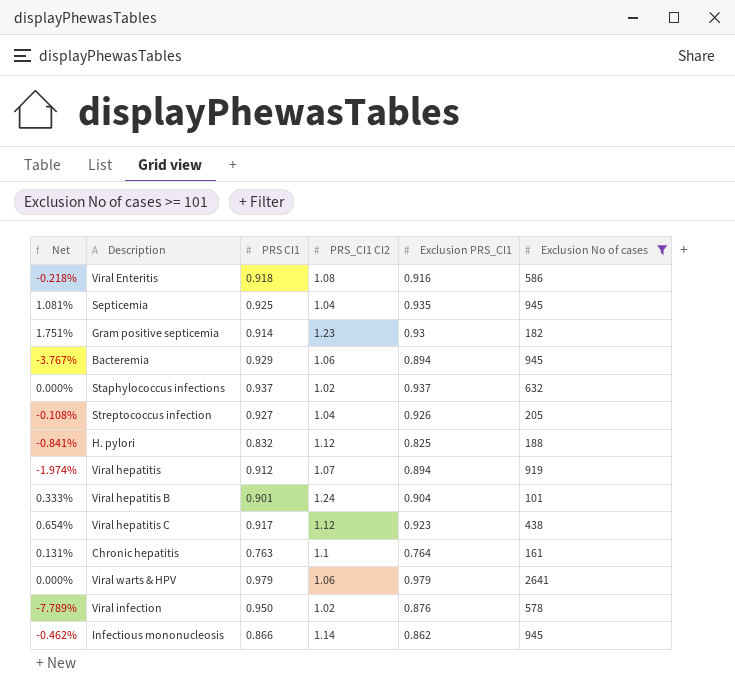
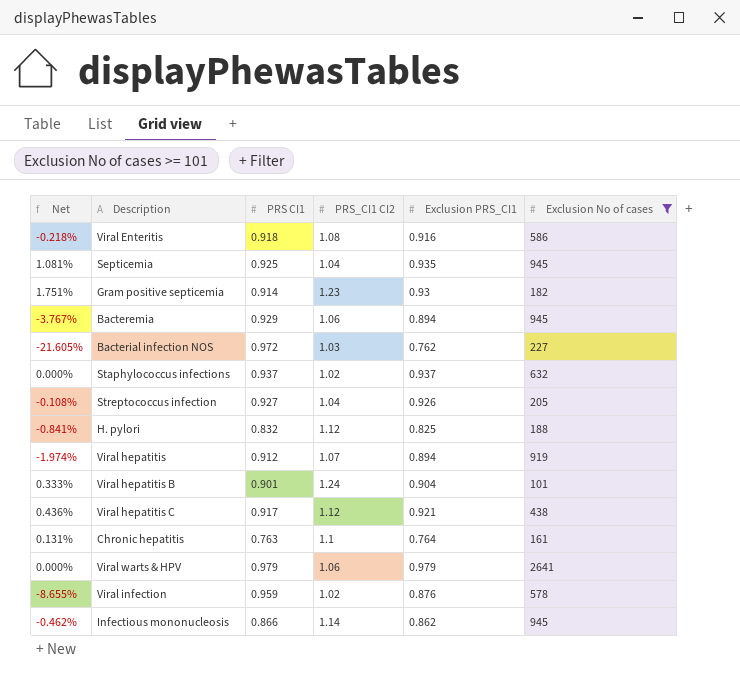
row Bacterial infection NOS: none -> -21.605% | 0.972 | 1.03 | 0.762 | 227
Viral hepatitis C | Net: 0.654% -> 0.436%
Viral hepatitis C | Exclusion PRS_CI1: 0.923 -> 0.921
Viral infection | Net: -7.789% -> -8.655%
Viral infection | PRS CI1: 0.950 -> 0.959

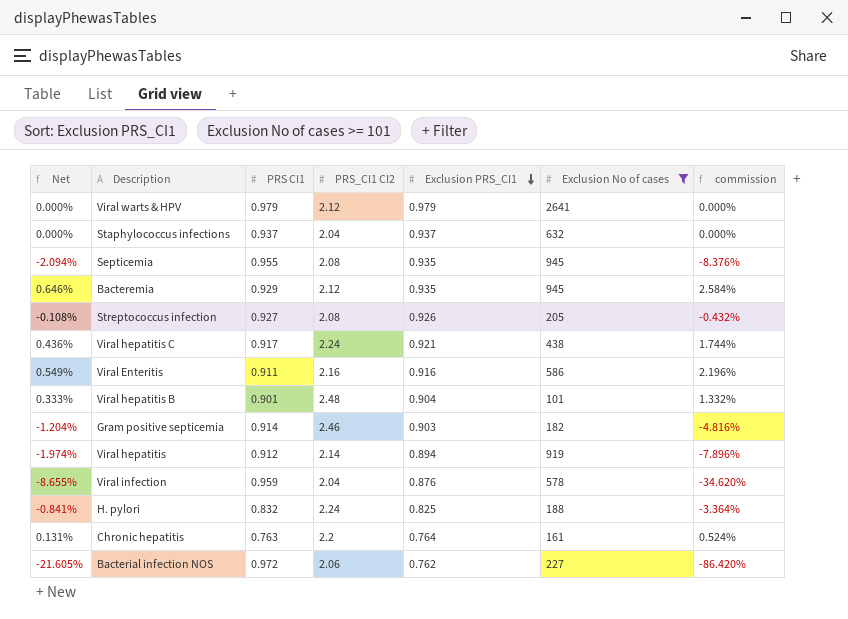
row order: none -> Exclusion PRS_CI1 descending
column commission | formula: none -> [Net] * 4
row Infectious mononucleosis: -0.462% | 0.866 | 1.14 | 0.862 | 945 -> none
Viral warts & HPV | PRS_CI1 CI2: 1.06 -> 2.12
Staphylococcus infections | PRS_CI1 CI2: 1.02 -> 2.04
Septicemia | Net: 1.081% -> -2.094%
Septicemia | PRS CI1: 0.925 -> 0.955
Septicemia | PRS_CI1 CI2: 1.04 -> 2.08
Bacteremia | Net: -3.767% -> 0.646%
Bacteremia | PRS_CI1 CI2: 1.06 -> 2.12
Bacteremia | Exclusion PRS_CI1: 0.894 -> 0.935
Streptococcus infection | PRS_CI1 CI2: 1.04 -> 2.08
Viral hepatitis C | PRS_CI1 CI2: 1.12 -> 2.24
Viral Enteritis | Net: -0.218% -> 0.549%
Viral Enteritis | PRS CI1: 0.918 -> 0.911
Viral Enteritis | PRS_CI1 CI2: 1.08 -> 2.16
Viral hepatitis B | PRS_CI1 CI2: 1.24 -> 2.48
Gram positive septicemia | Net: 1.751% -> -1.204%
Gram positive septicemia | PRS_CI1 CI2: 1.23 -> 2.46
Gram positive septicemia | Exclusion PRS_CI1: 0.93 -> 0.903
Viral hepatitis | PRS_CI1 CI2: 1.07 -> 2.14
Viral infection | PRS_CI1 CI2: 1.02 -> 2.04
H. pylori | PRS_CI1 CI2: 1.12 -> 2.24
Chronic hepatitis | PRS_CI1 CI2: 1.1 -> 2.2
Bacterial infection NOS | PRS_CI1 CI2: 1.03 -> 2.06

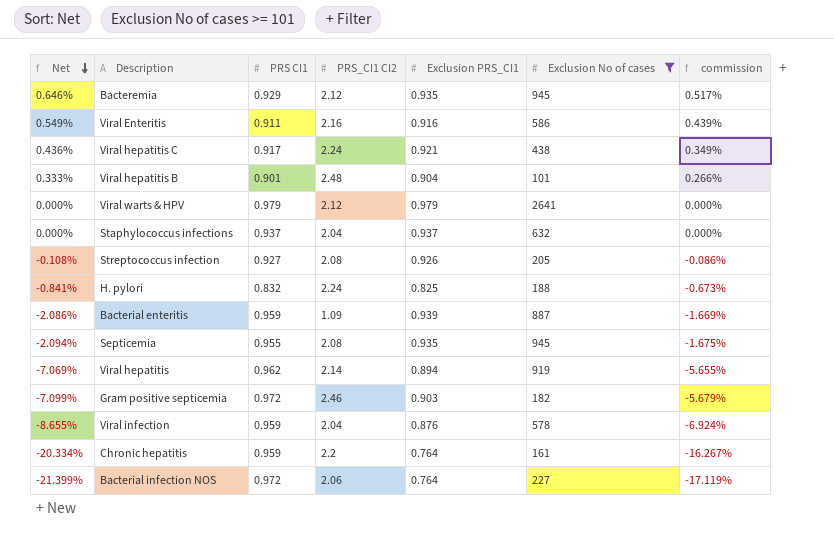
row order: Exclusion PRS_CI1 descending -> Net descending
column commission | formula: [Net] * 4 -> [Net] * 0.8
row Bacterial enteritis: none -> -2.086% | 0.959 | 1.09 | 0.939 | 887 | -1.669%
Viral hepatitis | Net: -1.974% -> -7.069%
Viral hepatitis | PRS CI1: 0.912 -> 0.962
Gram positive septicemia | Net: -1.204% -> -7.099%
Gram positive septicemia | PRS CI1: 0.914 -> 0.972
Chronic hepatitis | Net: 0.131% -> -20.334%
Chronic hepatitis | PRS CI1: 0.763 -> 0.959
Bacterial infection NOS | Net: -21.605% -> -21.399%
Bacterial infection NOS | Exclusion PRS_CI1: 0.762 -> 0.764

